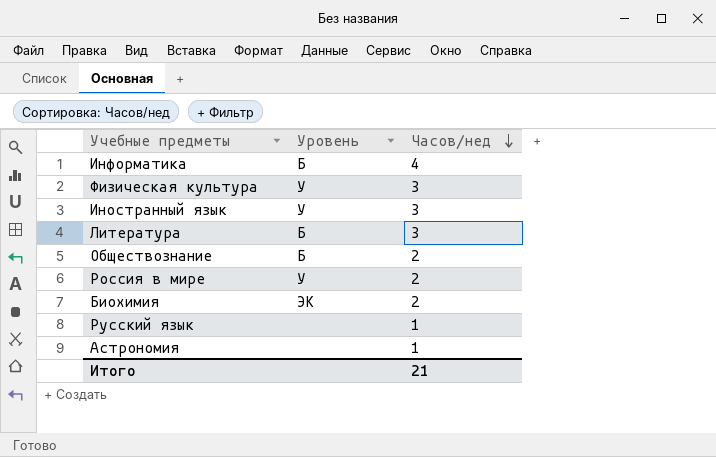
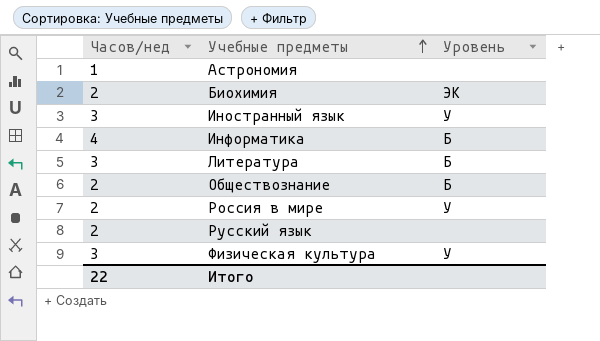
row order: Часов/нед descending -> Учебные предметы ascending
column Часов/нед | position: 3 -> 1
Русский язык | Часов/нед: 1 -> 2
Итого | Часов/нед: 21 -> 22

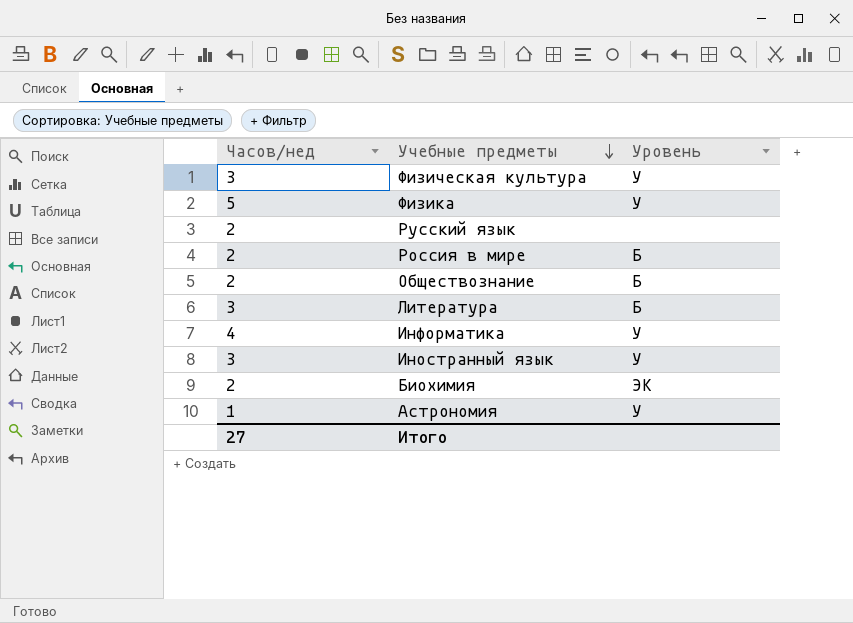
row order: Учебные предметы ascending -> Учебные предметы descending
row Физика: none -> 5 | У
Россия в мире | Уровень: У -> Б
Информатика | Уровень: Б -> У
Астрономия | Уровень: none -> У
Итого | Часов/нед: 22 -> 27

